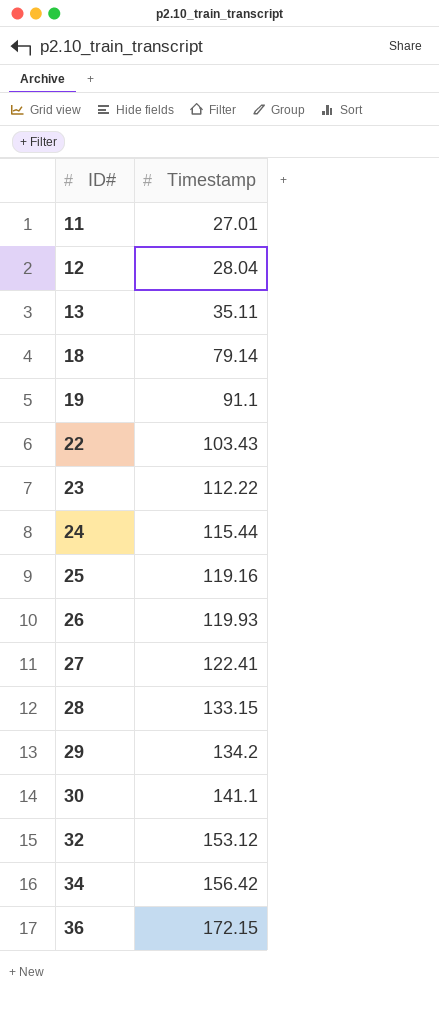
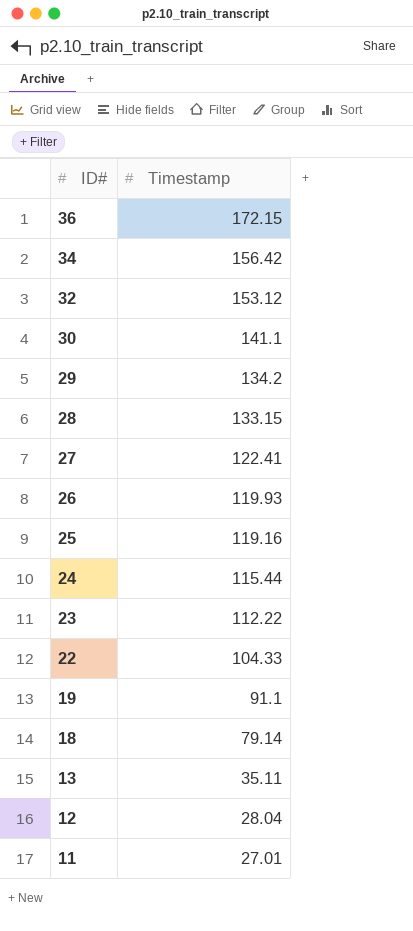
row order: ID# ascending -> ID# descending
22 | Timestamp: 103.43 -> 104.33

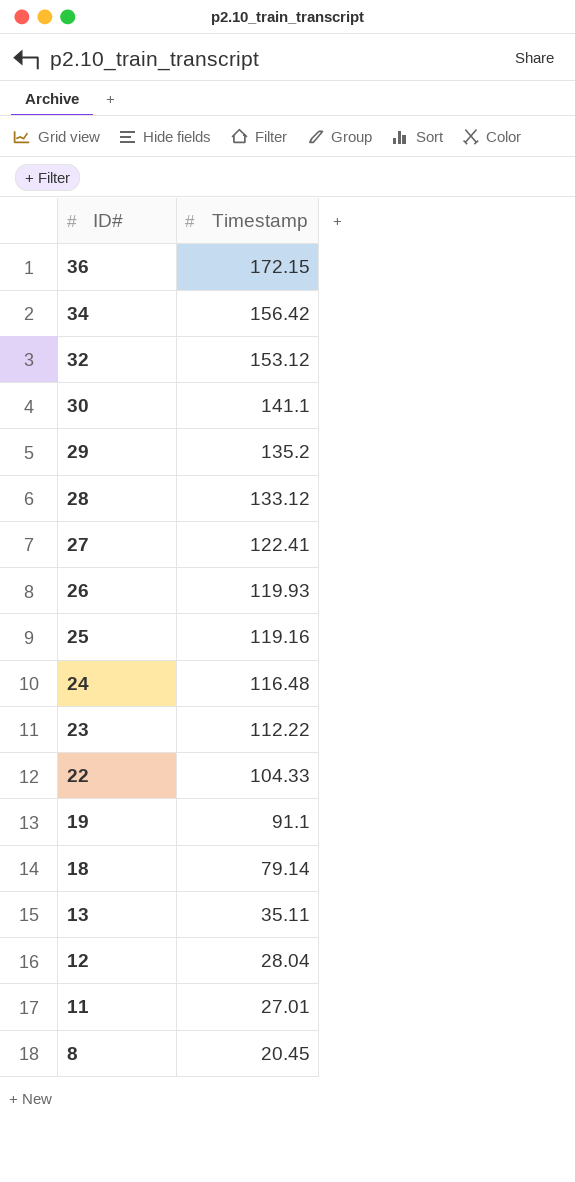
29 | Timestamp: 134.2 -> 135.2
28 | Timestamp: 133.15 -> 133.12
24 | Timestamp: 115.44 -> 116.48
row 8: none -> 20.45

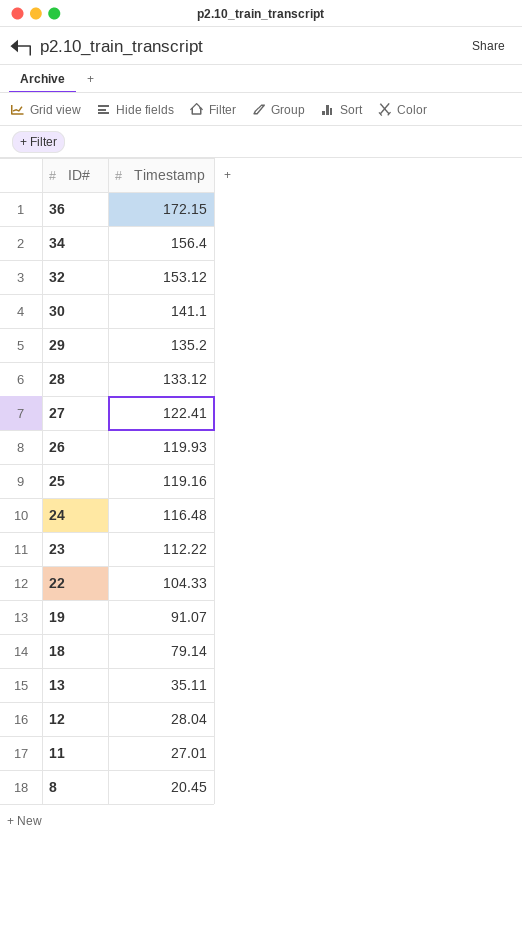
34 | Timestamp: 156.42 -> 156.4
19 | Timestamp: 91.1 -> 91.07

